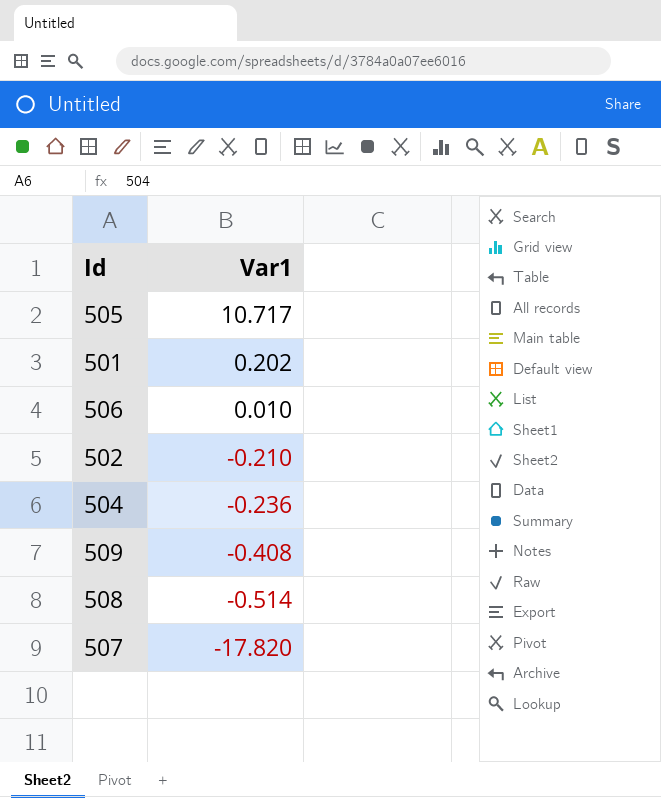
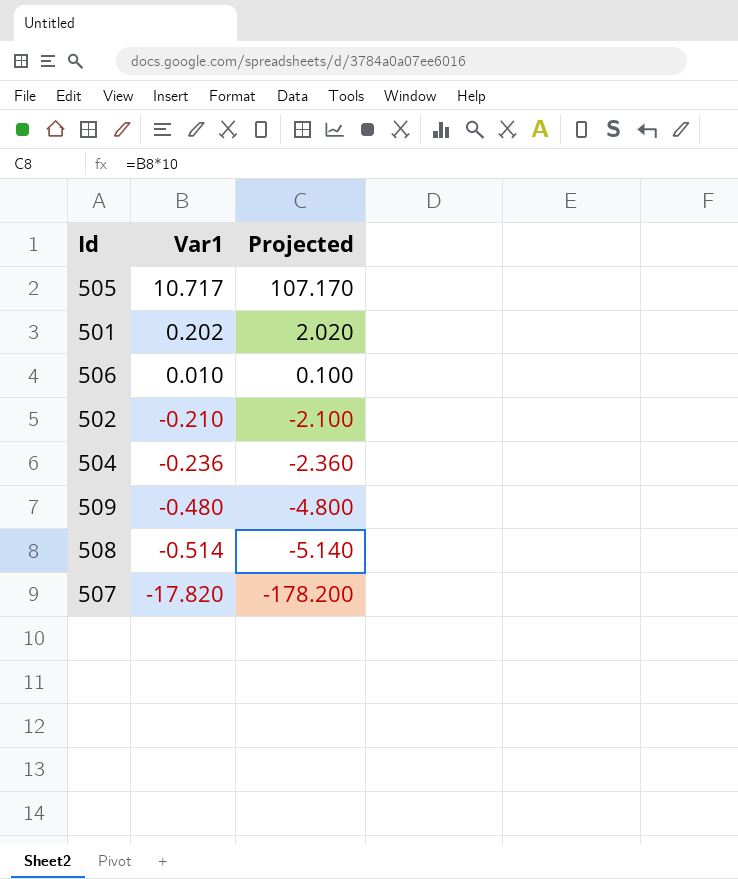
column Projected | formula: none -> [Var1] * 10
509 | Var1: -0.408 -> -0.480

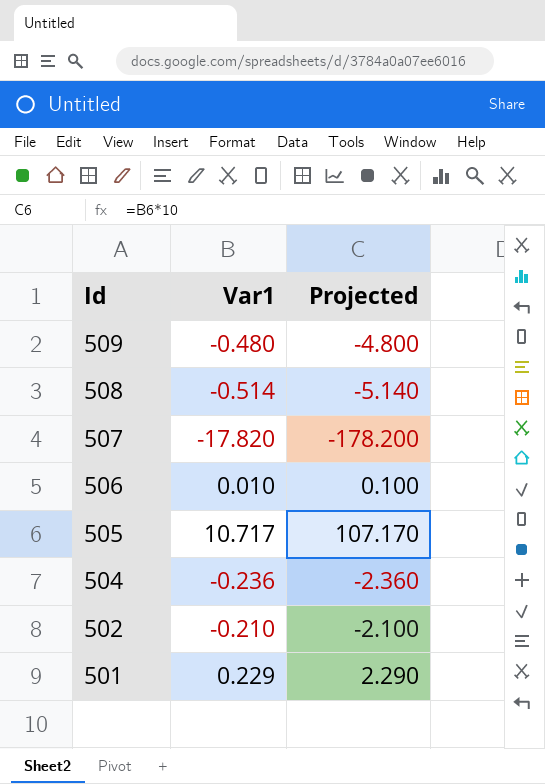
row order: Var1 descending -> Id descending
501 | Var1: 0.202 -> 0.229
501 | Projected: 2.020 -> 2.290

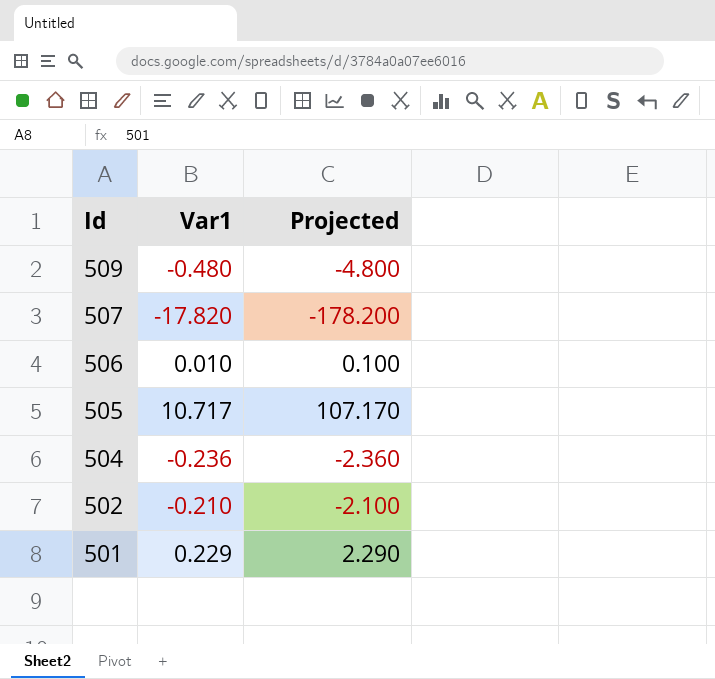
row 508: -0.514 | -5.140 -> none

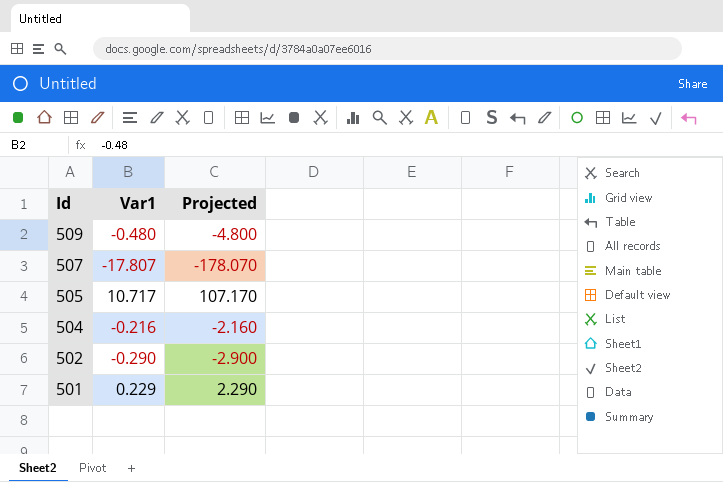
row 506: 0.010 | 0.100 -> none
507 | Var1: -17.820 -> -17.807
507 | Projected: -178.200 -> -178.070
504 | Var1: -0.236 -> -0.216
504 | Projected: -2.360 -> -2.160
502 | Var1: -0.210 -> -0.290
502 | Projected: -2.100 -> -2.900

